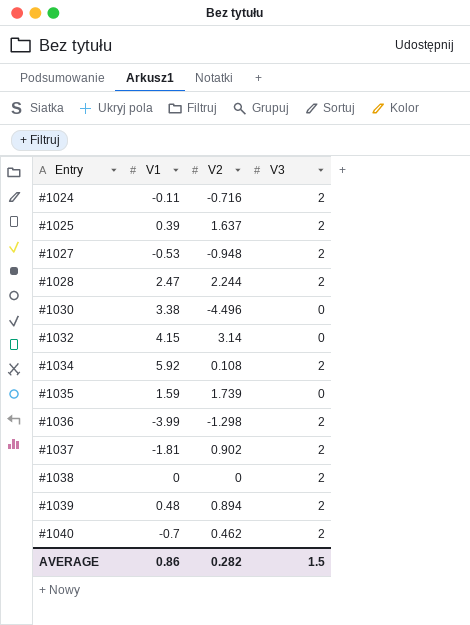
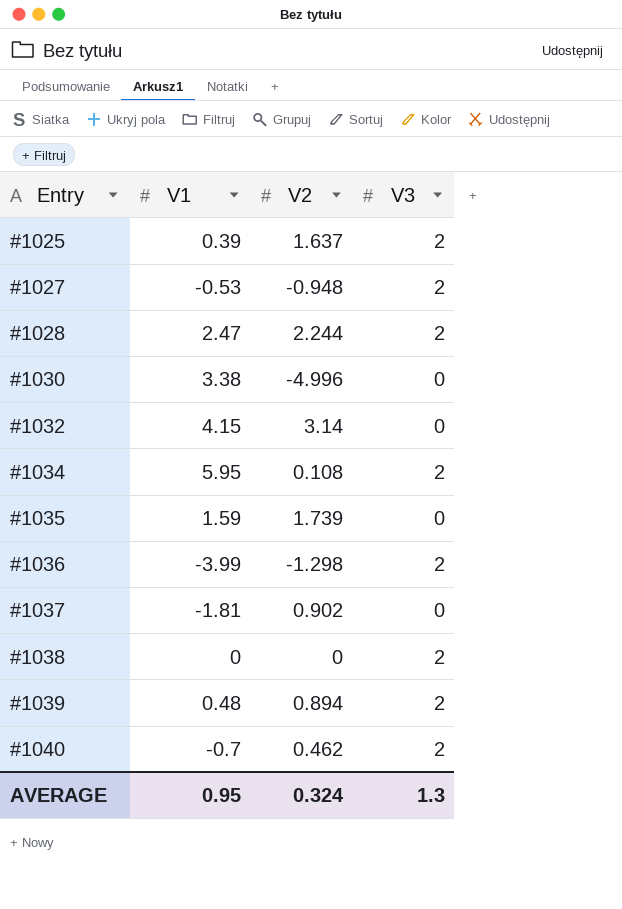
row #1024: -0.11 | -0.716 | 2 -> none
#1030 | V2: -4.496 -> -4.996
#1034 | V1: 5.92 -> 5.95
#1037 | V3: 2 -> 0
AVERAGE | V1: 0.86 -> 0.95
AVERAGE | V2: 0.282 -> 0.324
AVERAGE | V3: 1.5 -> 1.3

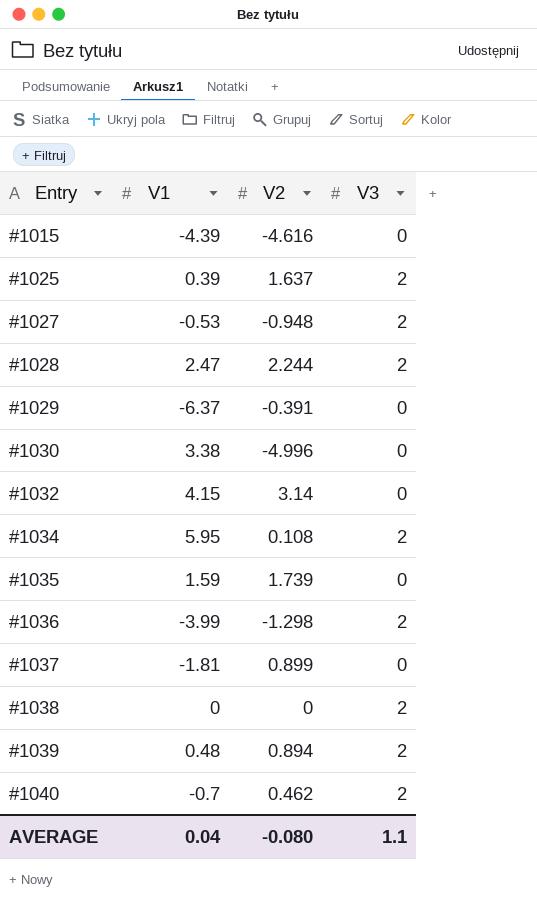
row #1015: none -> -4.39 | -4.616 | 0
row #1029: none -> -6.37 | -0.391 | 0
#1037 | V2: 0.902 -> 0.899
AVERAGE | V1: 0.95 -> 0.04
AVERAGE | V2: 0.324 -> -0.080
AVERAGE | V3: 1.3 -> 1.1

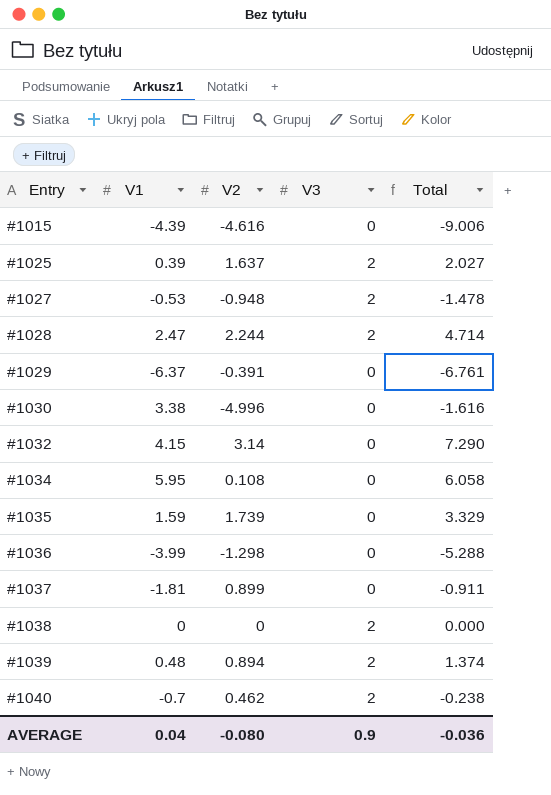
column Total | formula: none -> [V1] + [V2]
#1034 | V3: 2 -> 0
#1036 | V3: 2 -> 0
AVERAGE | V3: 1.1 -> 0.9

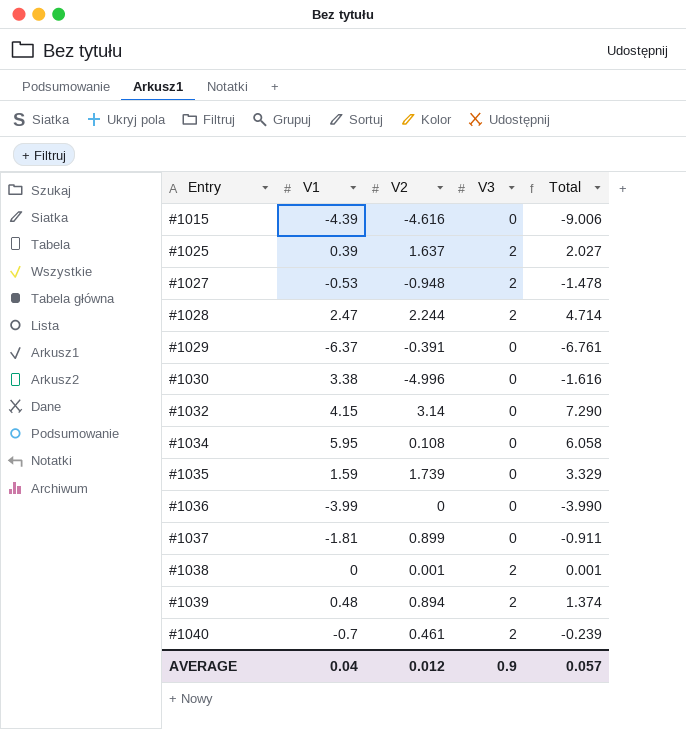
#1036 | V2: -1.298 -> 0
#1036 | Total: -5.288 -> -3.990
#1038 | V2: 0 -> 0.001
#1038 | Total: 0.000 -> 0.001
#1040 | V2: 0.462 -> 0.461
#1040 | Total: -0.238 -> -0.239
AVERAGE | V2: -0.080 -> 0.012
AVERAGE | Total: -0.036 -> 0.057

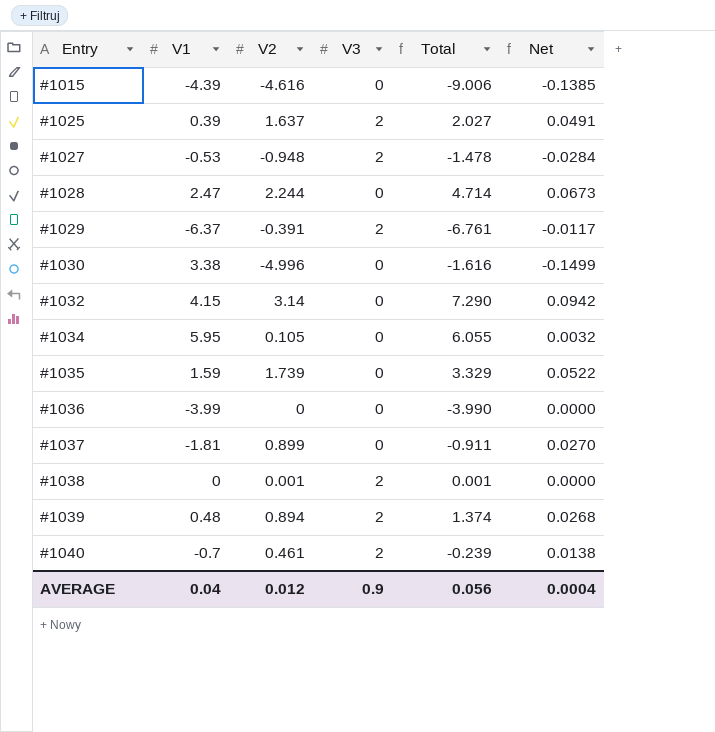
column Net | formula: none -> [V2] * 0.03
#1028 | V3: 2 -> 0
#1029 | V3: 0 -> 2
#1034 | V2: 0.108 -> 0.105
#1034 | Total: 6.058 -> 6.055
AVERAGE | Total: 0.057 -> 0.056

